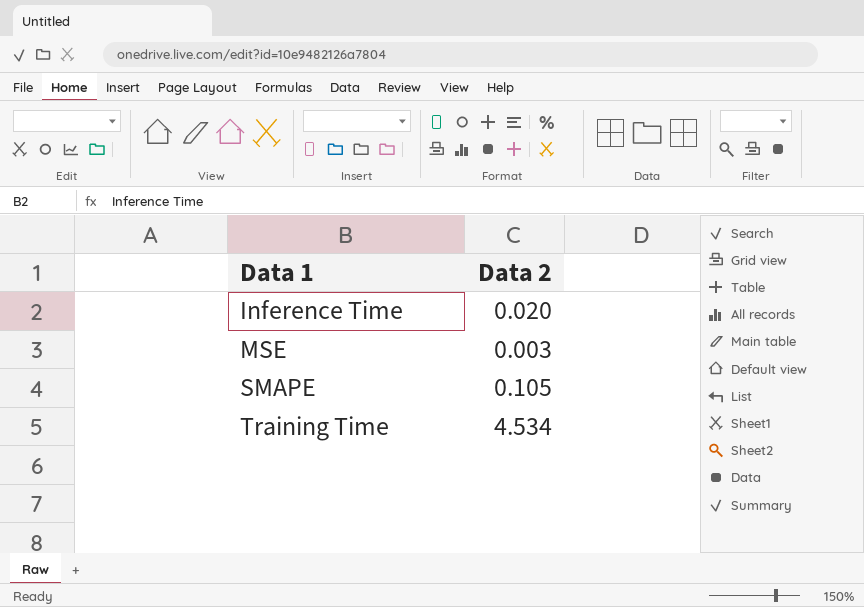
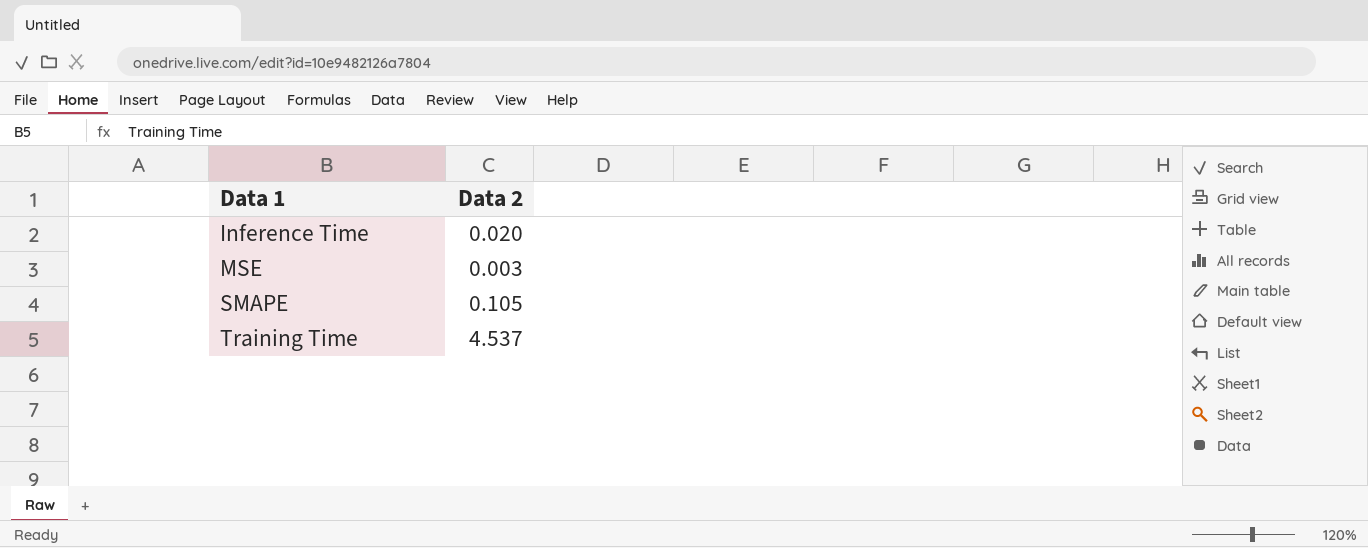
Training Time | Data 2: 4.534 -> 4.537

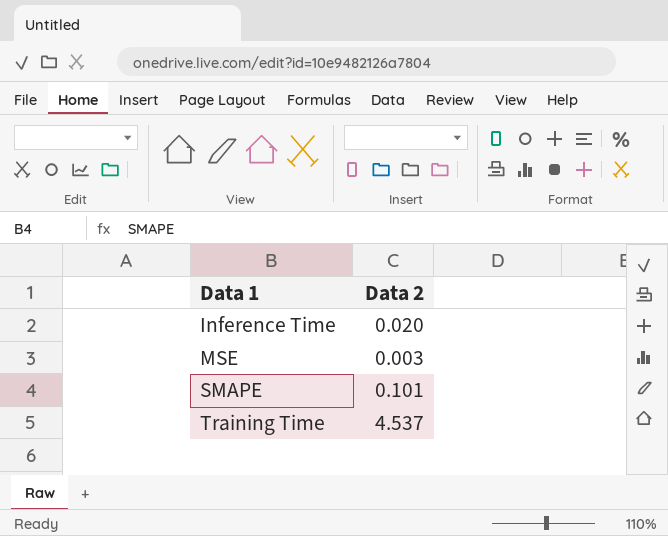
SMAPE | Data 2: 0.105 -> 0.101

